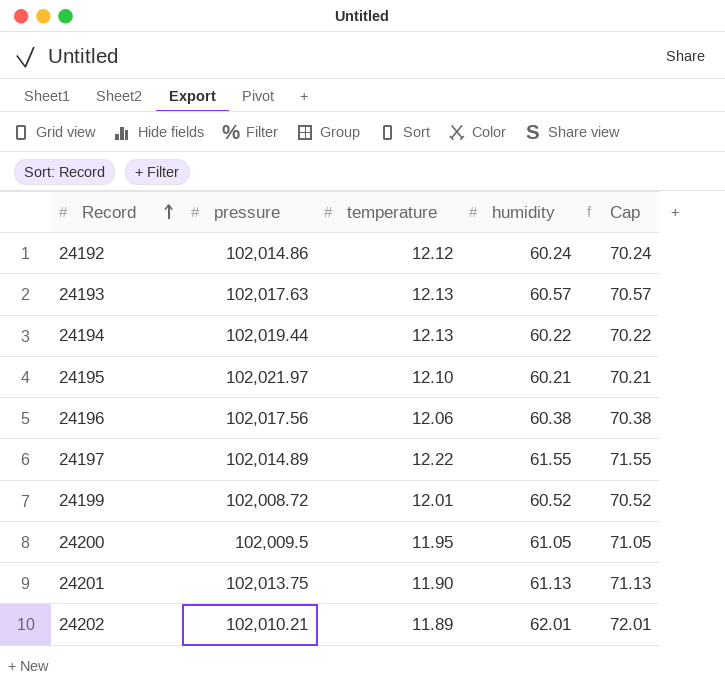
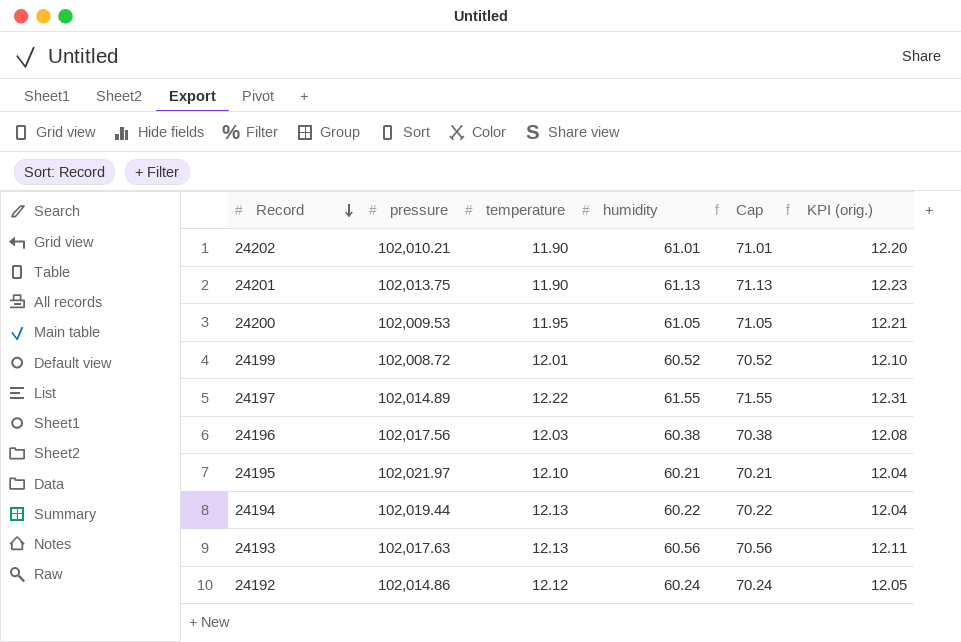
row order: Record ascending -> Record descending
column KPI (orig.) | formula: none -> [humidity] * 0.2
24202 | temperature: 11.89 -> 11.90
24202 | humidity: 62.01 -> 61.01
24202 | Cap: 72.01 -> 71.01
24200 | pressure: 102,009.5 -> 102,009.53
24196 | temperature: 12.06 -> 12.03
24193 | humidity: 60.57 -> 60.56
24193 | Cap: 70.57 -> 70.56

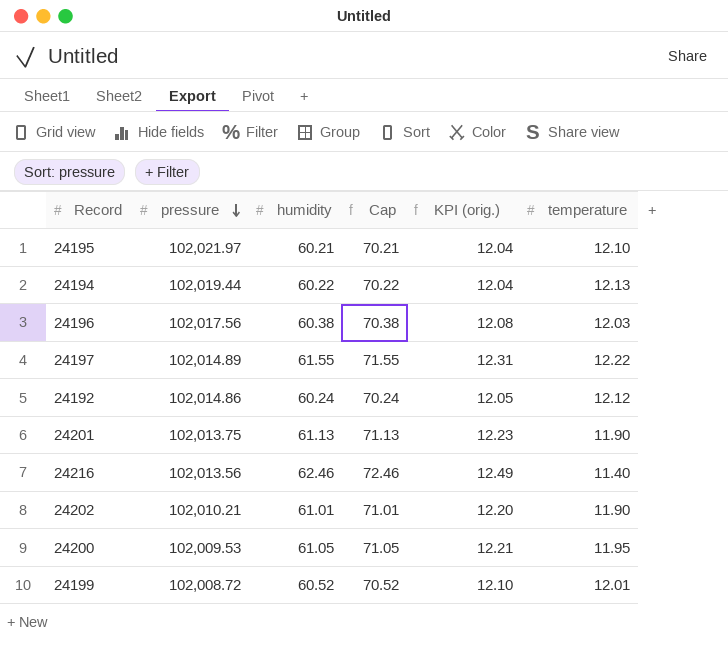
row order: Record descending -> pressure descending
column temperature | position: 3 -> 6
row 24193: 102,017.63 | 12.13 | 60.56 | 70.56 | 12.11 -> none
row 24216: none -> 102,013.56 | 62.46 | 72.46 | 12.49 | 11.40

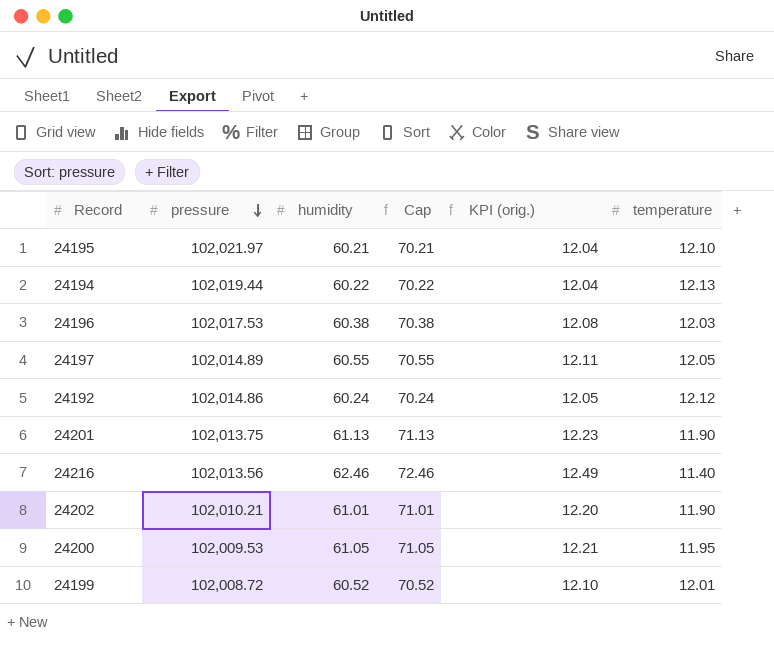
24196 | pressure: 102,017.56 -> 102,017.53
24197 | humidity: 61.55 -> 60.55
24197 | Cap: 71.55 -> 70.55
24197 | KPI (orig.): 12.31 -> 12.11
24197 | temperature: 12.22 -> 12.05

